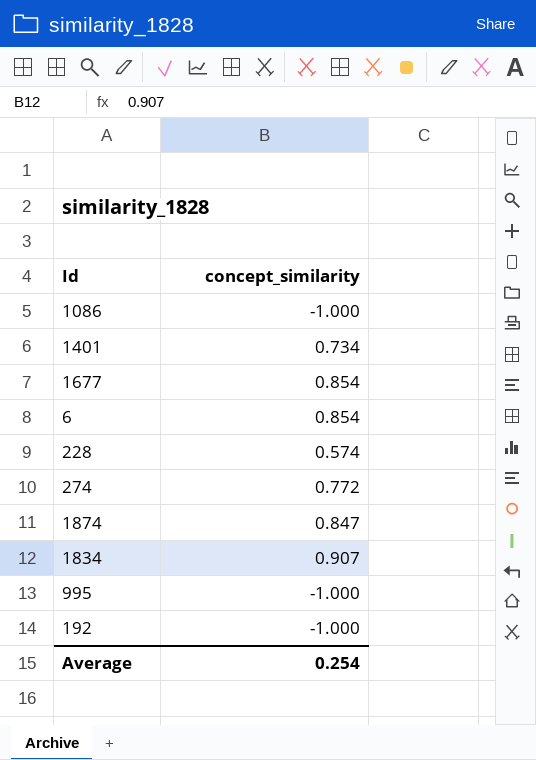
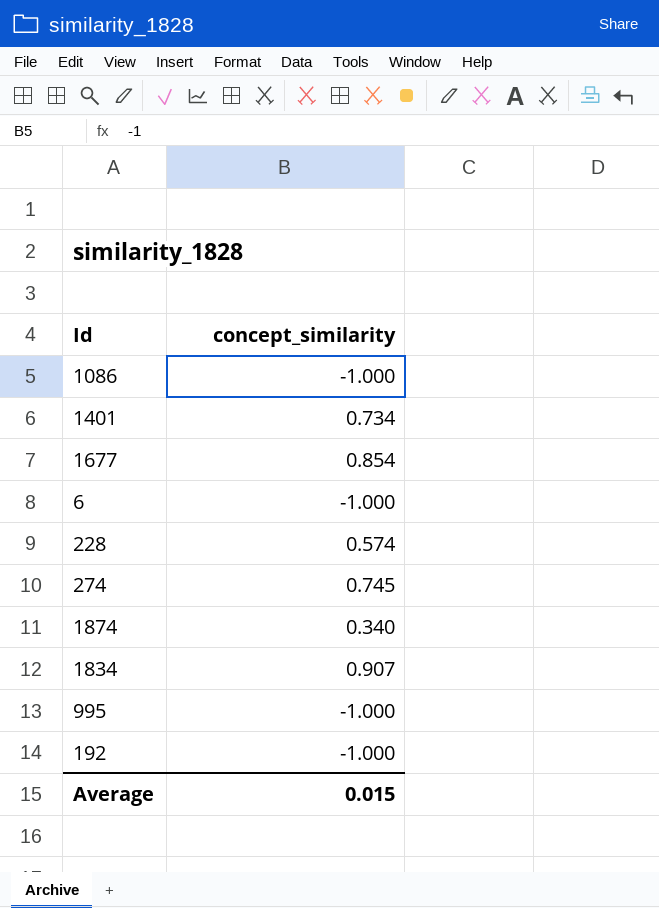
6 | concept_similarity: 0.854 -> -1.000
274 | concept_similarity: 0.772 -> 0.745
1874 | concept_similarity: 0.847 -> 0.340
Average | concept_similarity: 0.254 -> 0.015

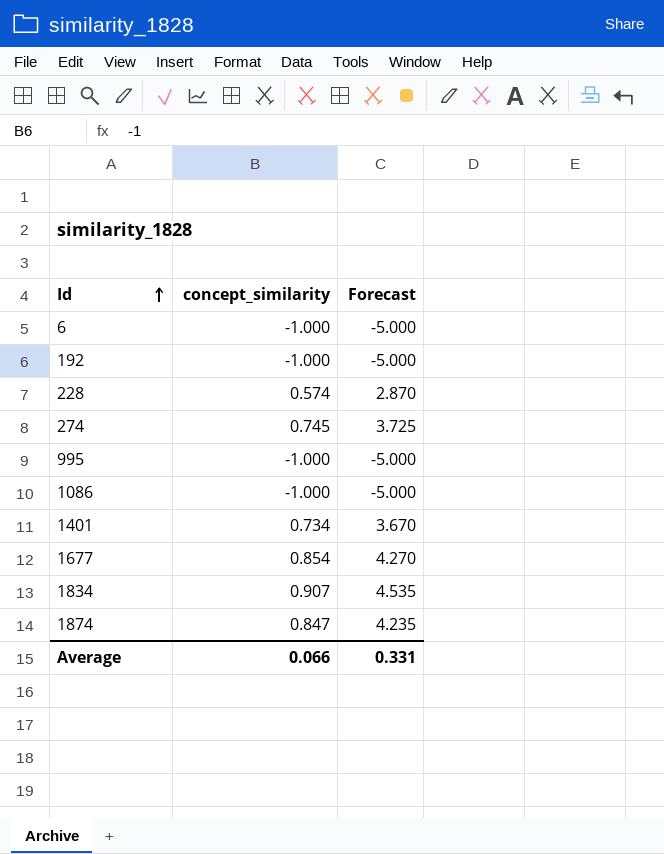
row order: none -> Id ascending
column Forecast | formula: none -> [concept_similarity] * 5
1874 | concept_similarity: 0.340 -> 0.847
Average | concept_similarity: 0.015 -> 0.066

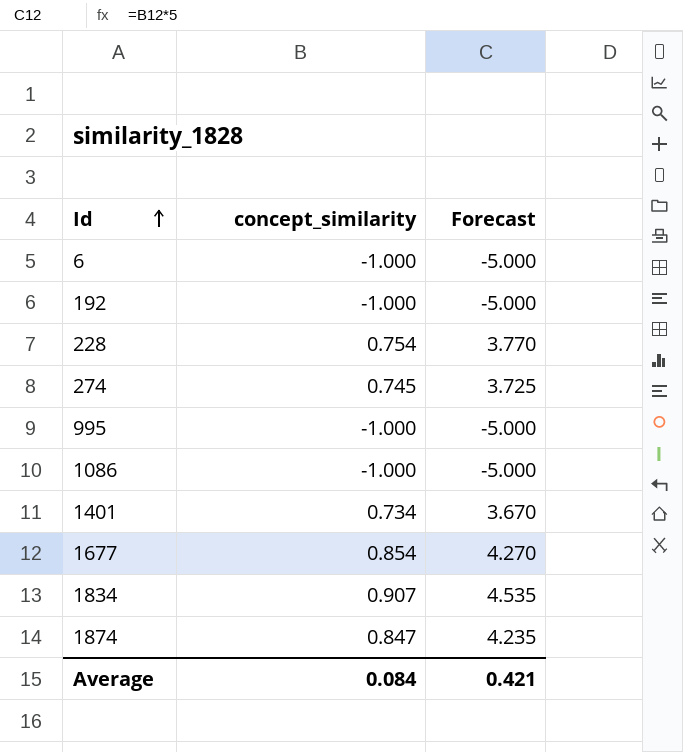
228 | concept_similarity: 0.574 -> 0.754
228 | Forecast: 2.870 -> 3.770
Average | concept_similarity: 0.066 -> 0.084
Average | Forecast: 0.331 -> 0.421

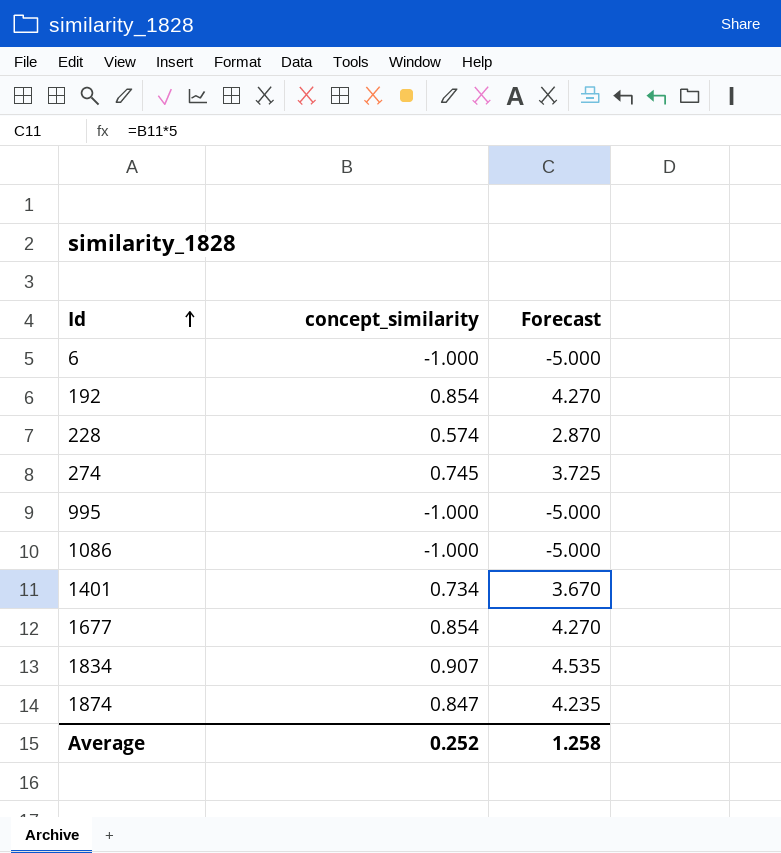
192 | concept_similarity: -1.000 -> 0.854
192 | Forecast: -5.000 -> 4.270
228 | concept_similarity: 0.754 -> 0.574
228 | Forecast: 3.770 -> 2.870
Average | concept_similarity: 0.084 -> 0.252
Average | Forecast: 0.421 -> 1.258

